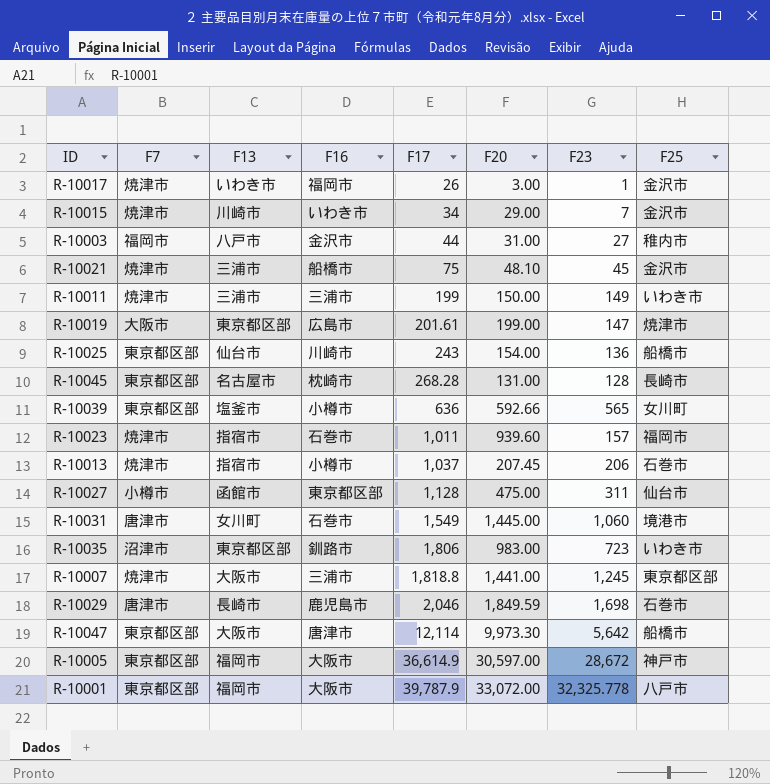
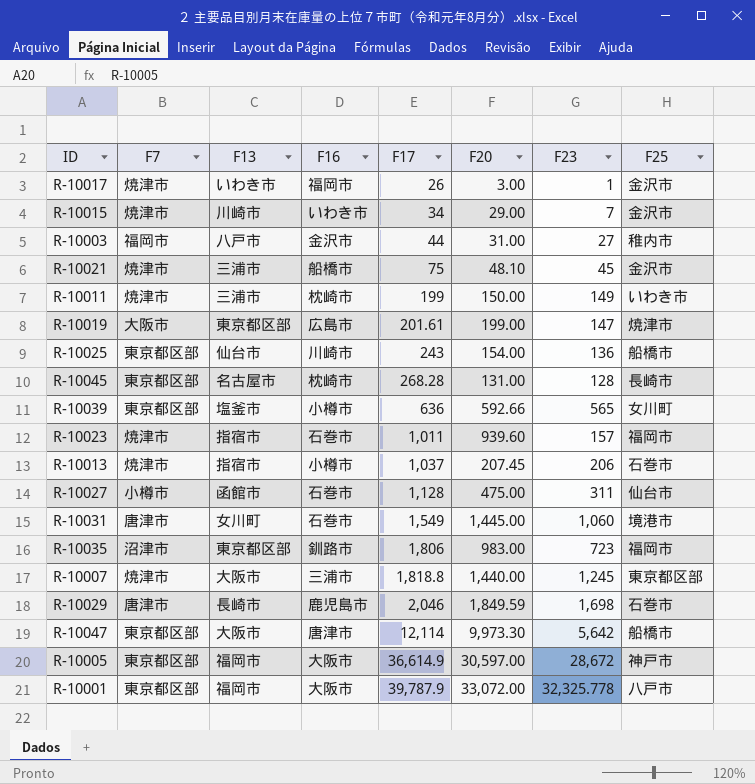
R-10011 | F16: 三浦市 -> 枕崎市
R-10027 | F16: 東京都区部 -> 石巻市
R-10035 | F25: いわき市 -> 福岡市
R-10007 | F20: 1,441.00 -> 1,440.00

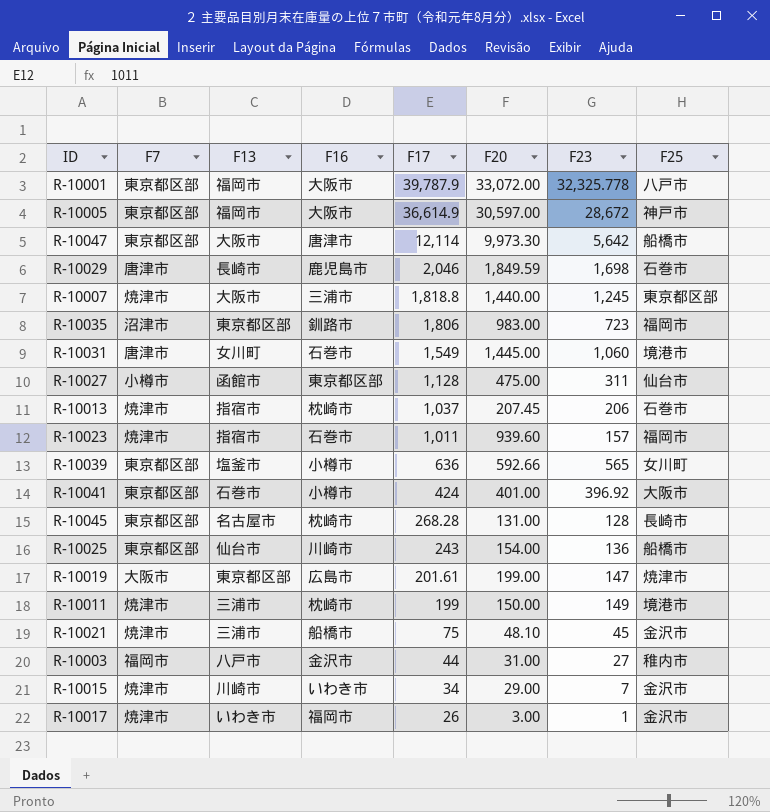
row order: F17 ascending -> F17 descending
R-10027 | F16: 石巻市 -> 東京都区部
R-10013 | F16: 小樽市 -> 枕崎市
row R-10041: none -> 東京都区部 | 石巻市 | 小樽市 | 424 | 401.00 | 396.92 | 大阪市
R-10011 | F25: いわき市 -> 境港市

